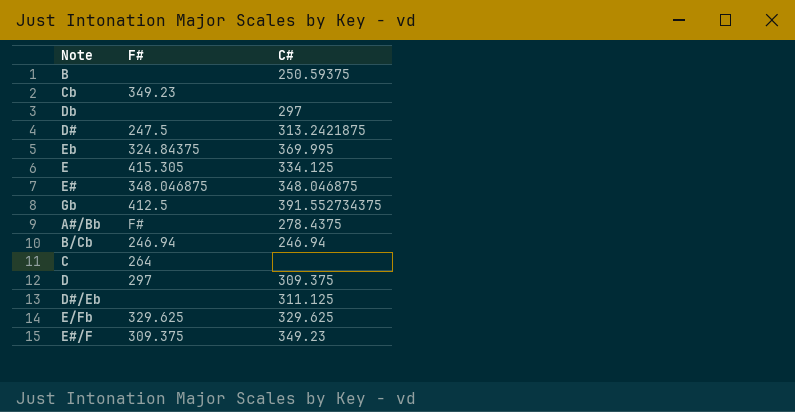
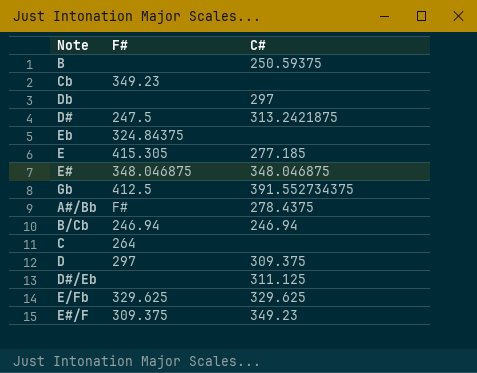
Eb | C#: 369.995 -> none
E | C#: 334.125 -> 277.185

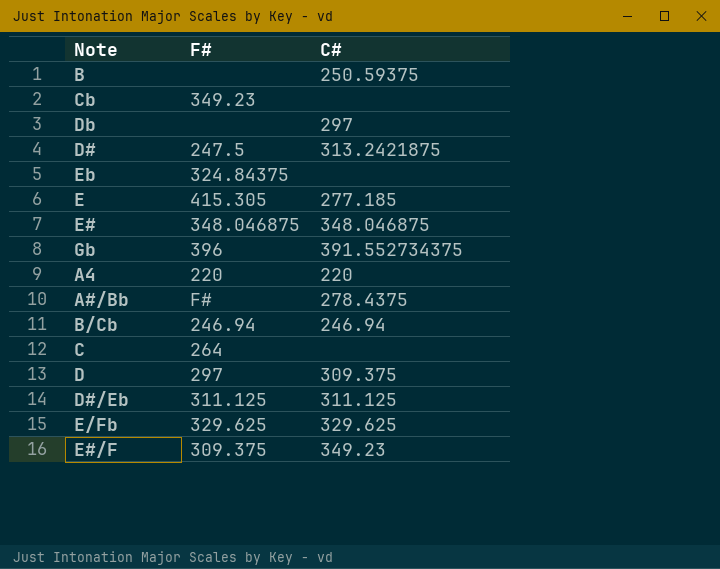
Gb | F#: 412.5 -> 396
row A4: none -> 220 | 220
D#/Eb | F#: none -> 311.125

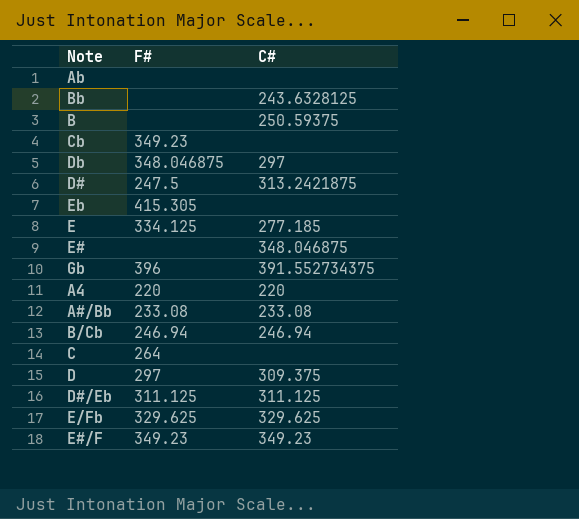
row Ab: none -> none | none
row Bb: none -> none | 243.6328125
Db | F#: none -> 348.046875
Eb | F#: 324.84375 -> 415.305
E | F#: 415.305 -> 334.125
E# | F#: 348.046875 -> none
A#/Bb | F#: F# -> 233.08
A#/Bb | C#: 278.4375 -> 233.08
E#/F | F#: 309.375 -> 349.23

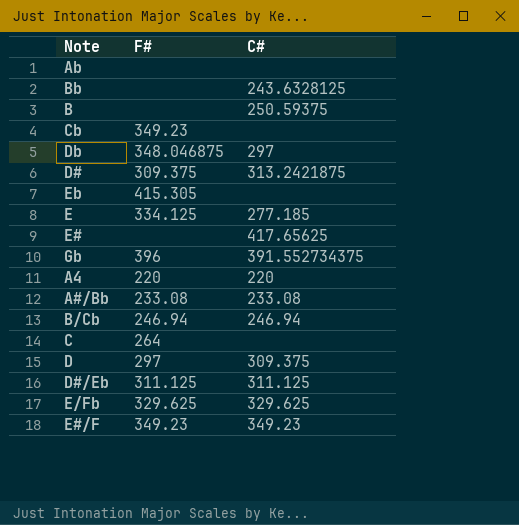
D# | F#: 247.5 -> 309.375
E# | C#: 348.046875 -> 417.65625

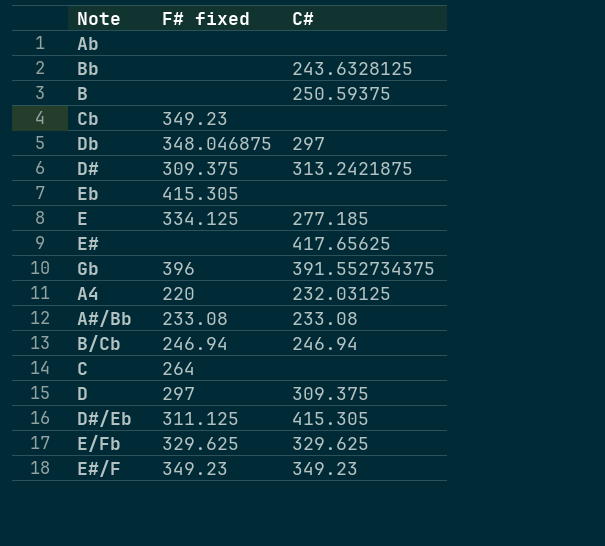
column name: F# -> F# fixed
A4 | C#: 220 -> 232.03125
D#/Eb | C#: 311.125 -> 415.305

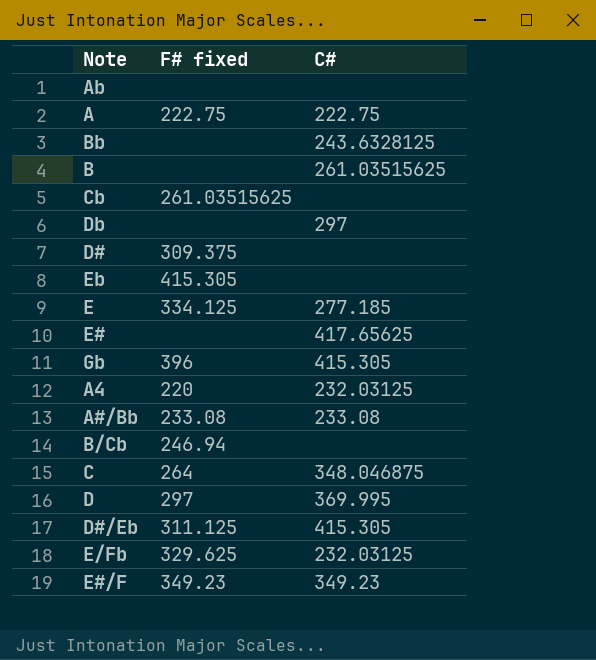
row A: none -> 222.75 | 222.75
B | C#: 250.59375 -> 261.03515625
Cb | F# fixed: 349.23 -> 261.03515625
Db | F# fixed: 348.046875 -> none
D# | C#: 313.2421875 -> none
Gb | C#: 391.552734375 -> 415.305
B/Cb | C#: 246.94 -> none
C | C#: none -> 348.046875
D | C#: 309.375 -> 369.995
E/Fb | C#: 329.625 -> 232.03125

